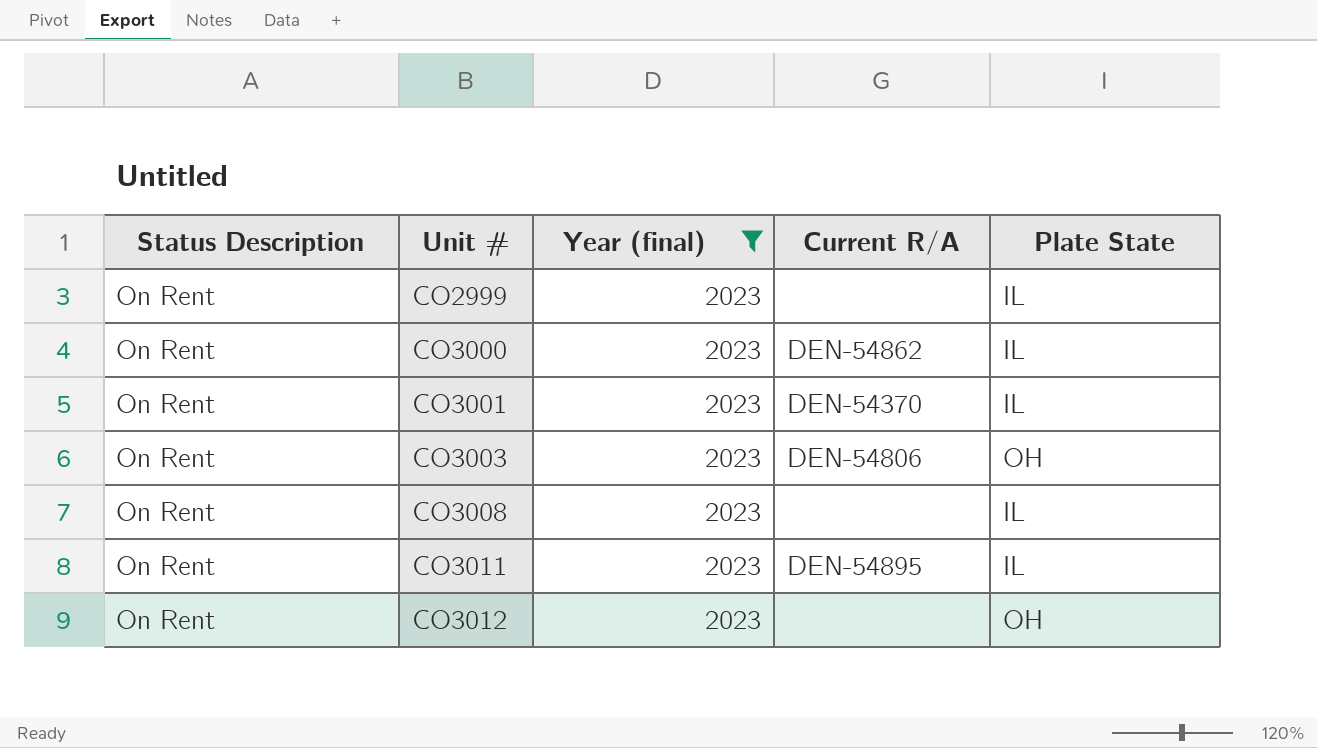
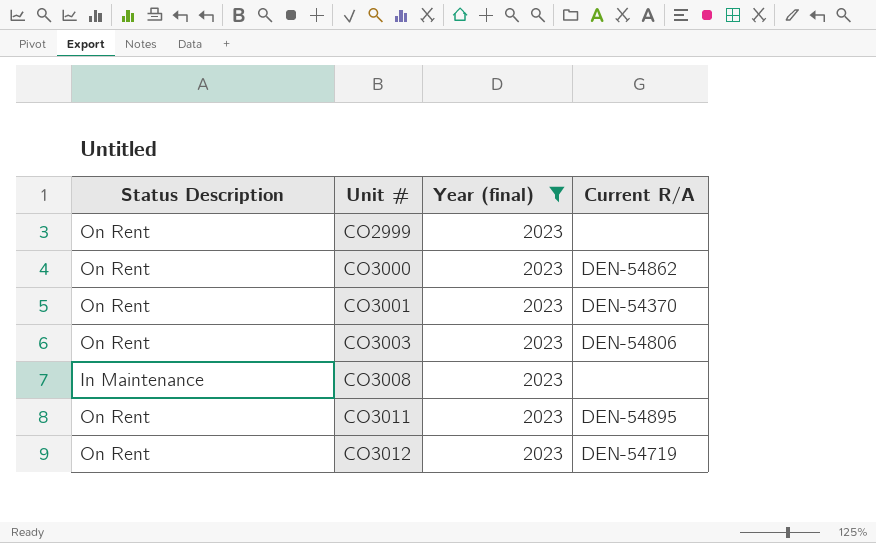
column Plate State | position: 5 -> none
CO3008 | Status Description: On Rent -> In Maintenance
CO3012 | Current R/A: none -> DEN-54719

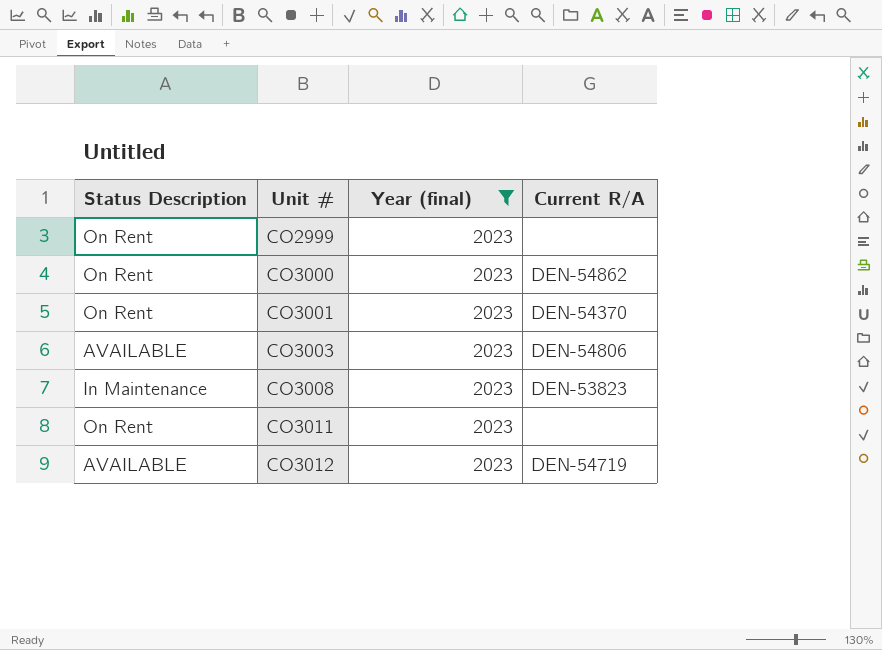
CO3003 | Status Description: On Rent -> AVAILABLE
CO3008 | Current R/A: none -> DEN-53823
CO3011 | Current R/A: DEN-54895 -> none
CO3012 | Status Description: On Rent -> AVAILABLE

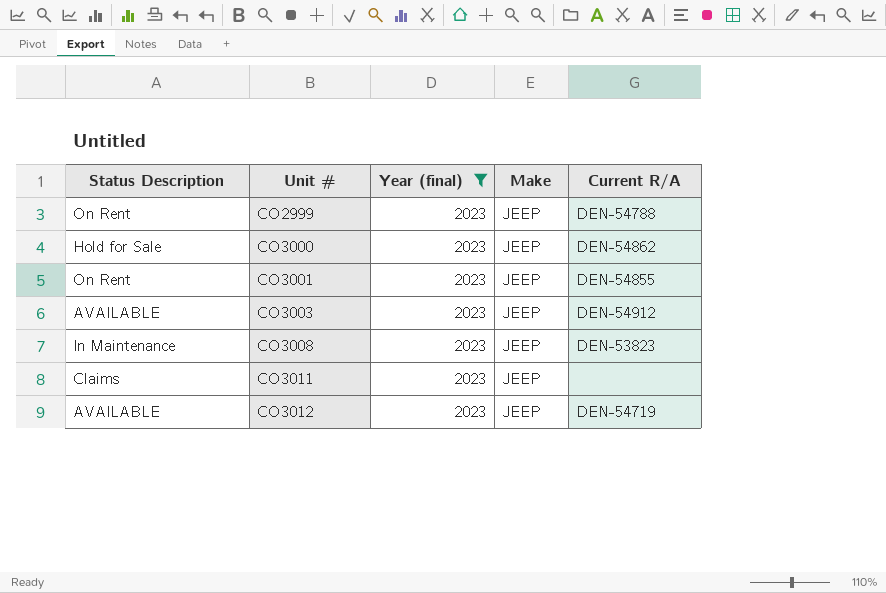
column Make | position: none -> 4
CO2999 | Current R/A: none -> DEN-54788
CO3000 | Status Description: On Rent -> Hold for Sale
CO3001 | Current R/A: DEN-54370 -> DEN-54855
CO3003 | Current R/A: DEN-54806 -> DEN-54912
CO3011 | Status Description: On Rent -> Claims

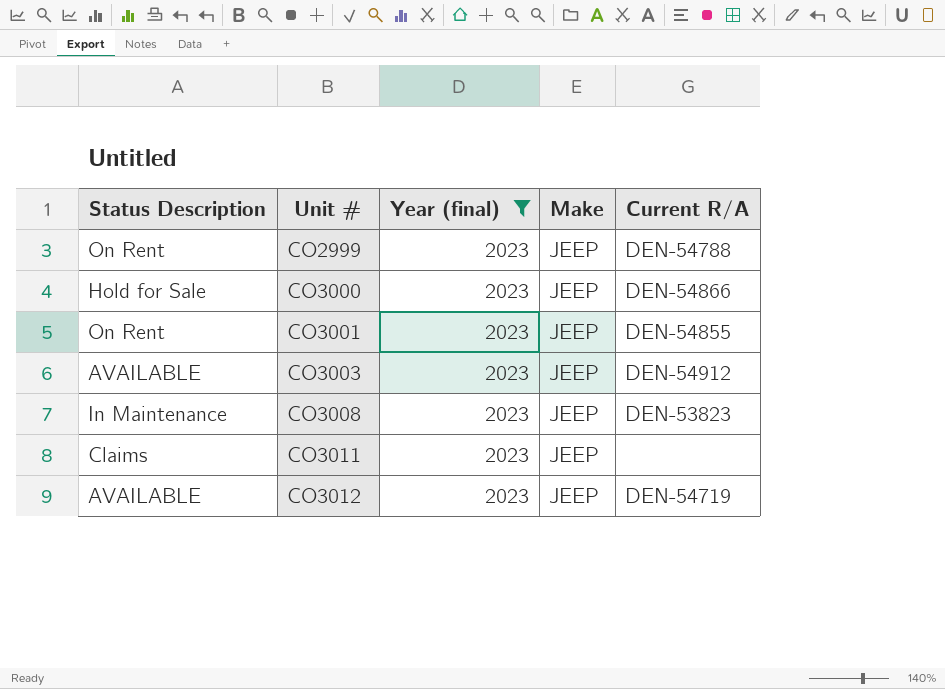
CO3000 | Current R/A: DEN-54862 -> DEN-54866

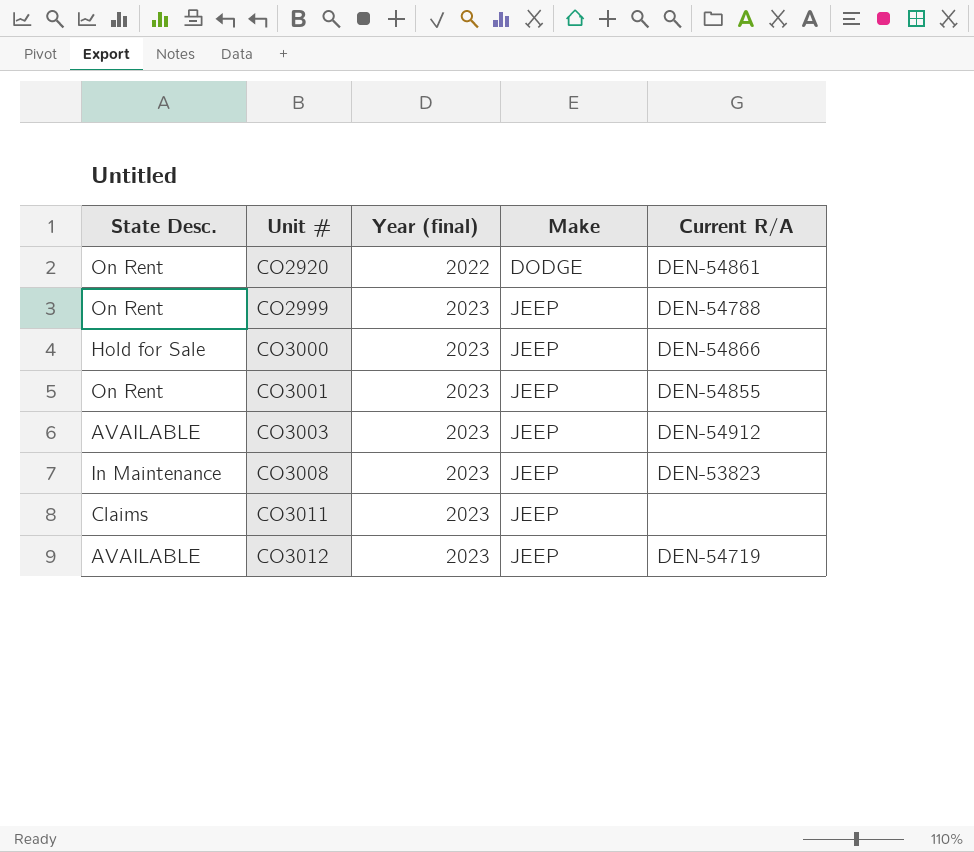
filter: Year (final) = 2023 -> none
column name: Status Description -> State Desc.

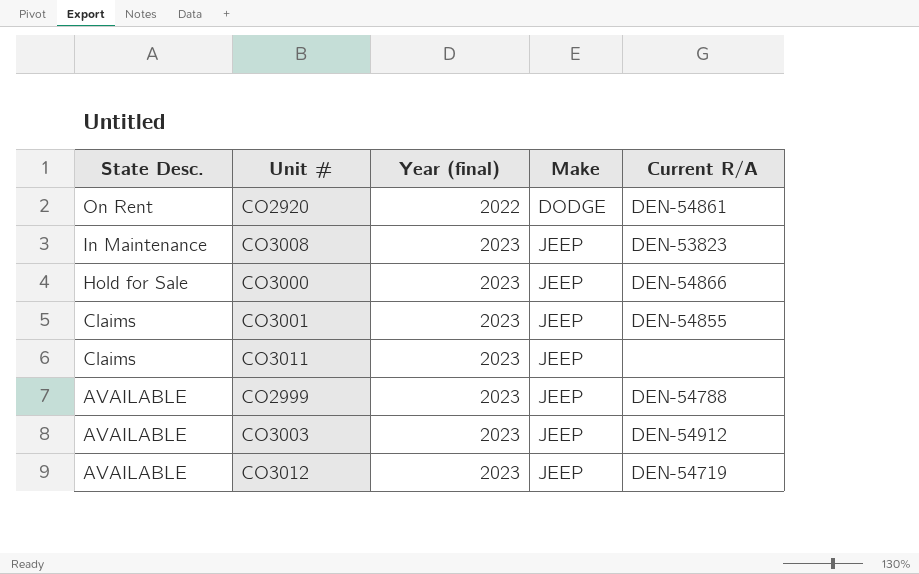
row order: Unit # ascending -> State Desc. descending
CO3001 | State Desc.: On Rent -> Claims
CO2999 | State Desc.: On Rent -> AVAILABLE

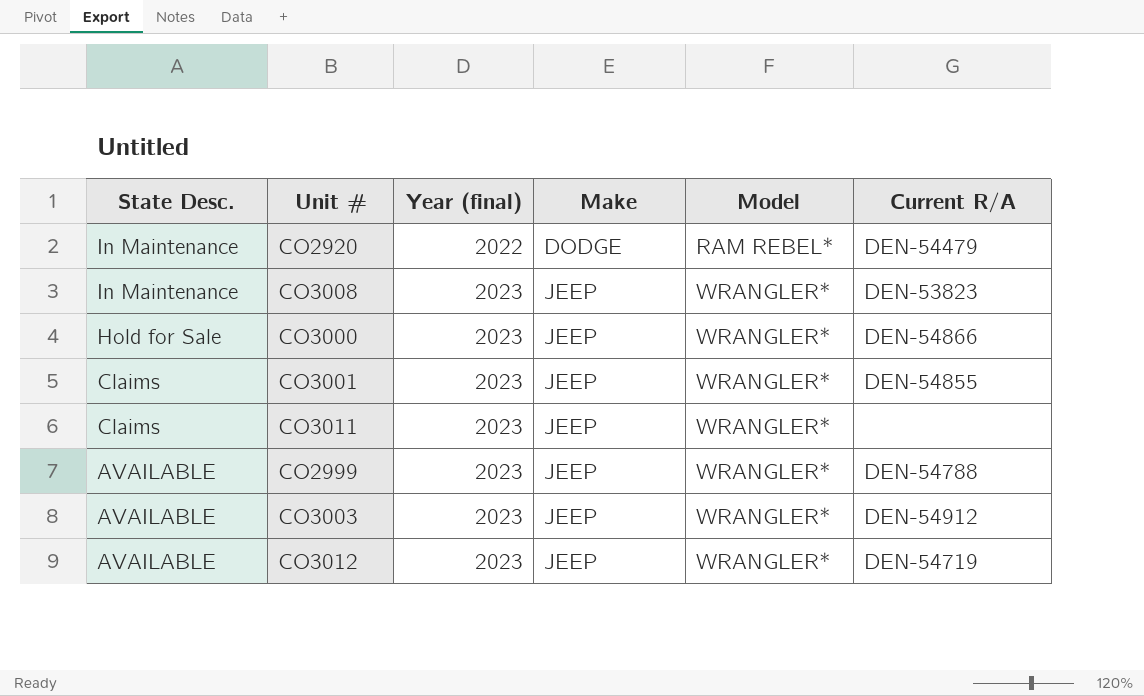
column Model | position: none -> 5
CO2920 | State Desc.: On Rent -> In Maintenance
CO2920 | Current R/A: DEN-54861 -> DEN-54479

